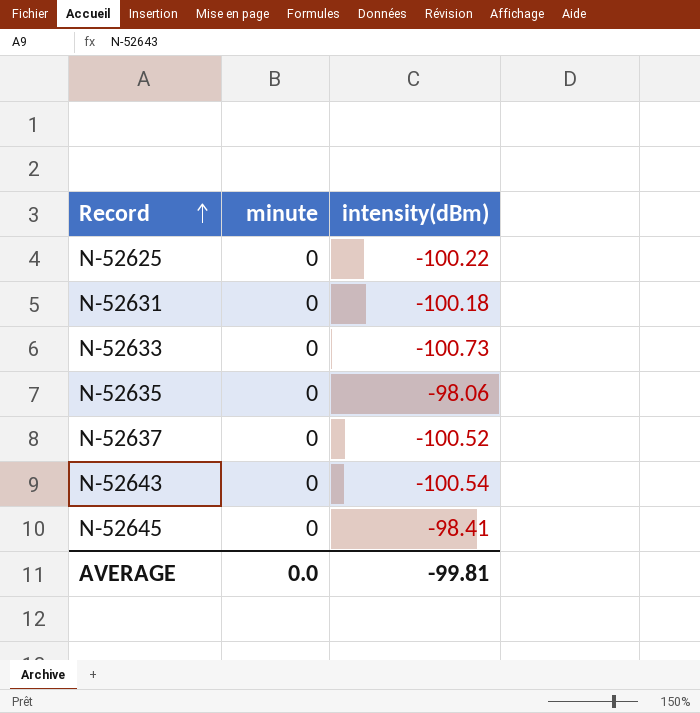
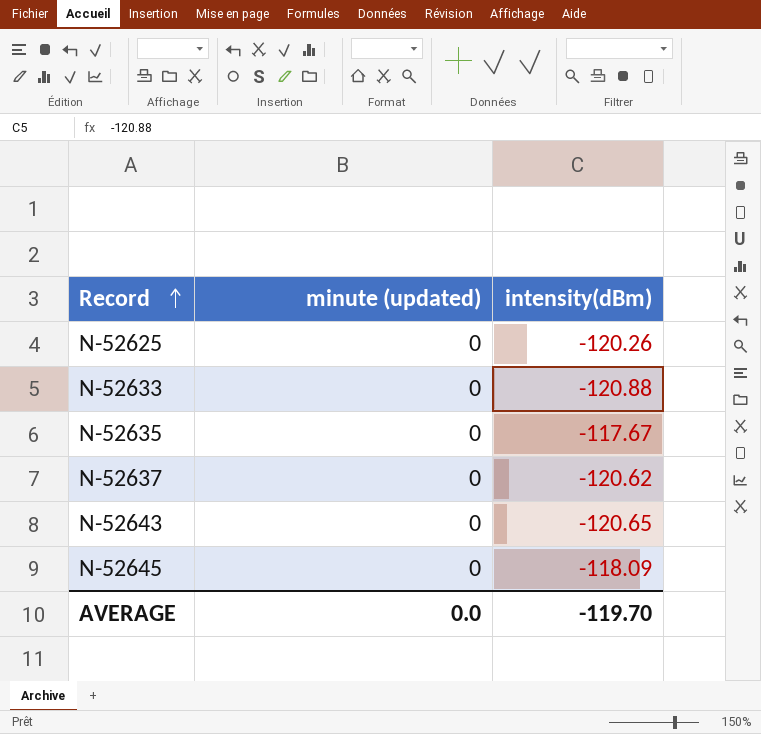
column name: minute -> minute (updated)
row N-52631: 0 | -100.18 -> none
N-52625 | intensity(dBm): -100.22 -> -120.26
N-52633 | intensity(dBm): -100.73 -> -120.88
N-52635 | intensity(dBm): -98.06 -> -117.67
N-52637 | intensity(dBm): -100.52 -> -120.62
N-52643 | intensity(dBm): -100.54 -> -120.65
N-52645 | intensity(dBm): -98.41 -> -118.09
AVERAGE | intensity(dBm): -99.81 -> -119.70

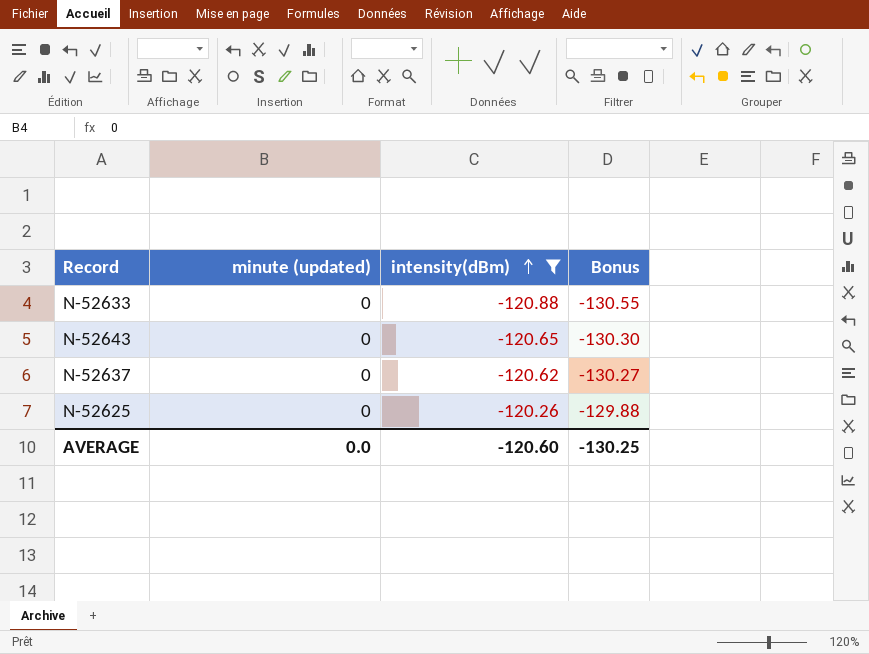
filter: none -> intensity(dBm) <= -120.26
row order: Record ascending -> intensity(dBm) ascending
column Bonus | formula: none -> [intensity(dBm)] * 1.08
AVERAGE | intensity(dBm): -119.70 -> -120.60

